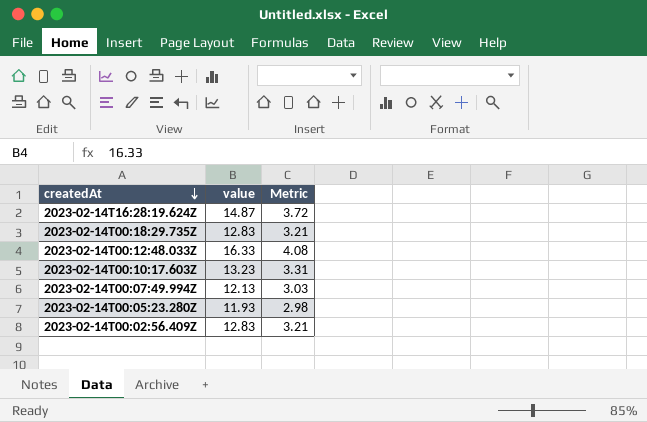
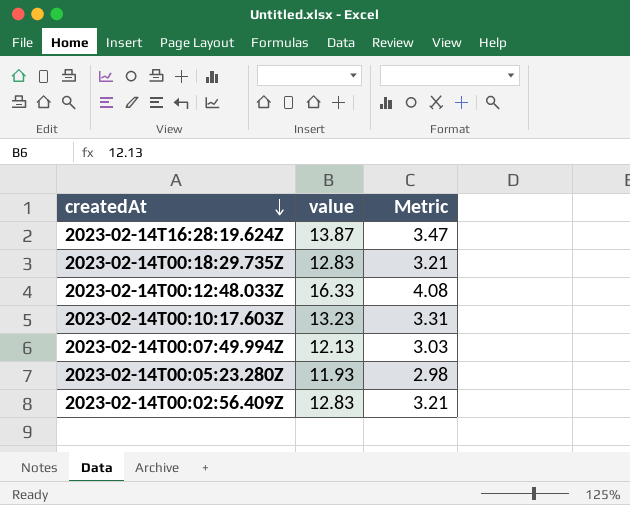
2023-02-14T16:28:19.624Z | value: 14.87 -> 13.87
2023-02-14T16:28:19.624Z | Metric: 3.72 -> 3.47

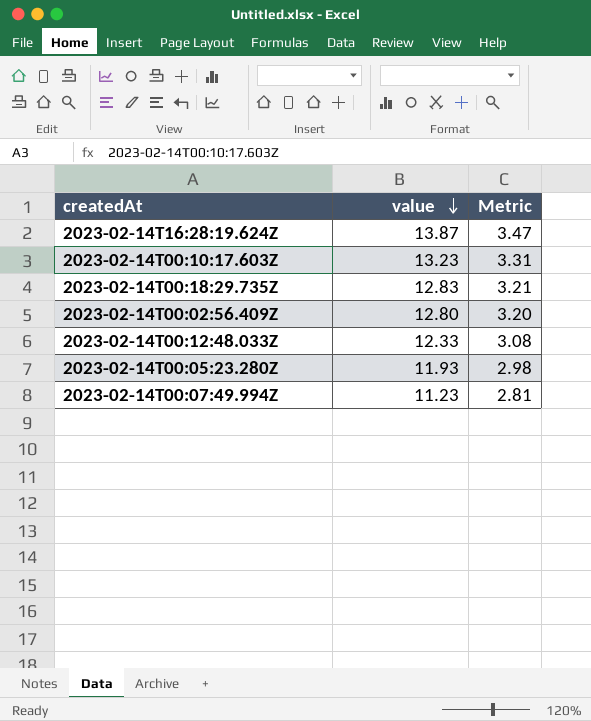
row order: createdAt descending -> value descending
2023-02-14T00:02:56.409Z | value: 12.83 -> 12.80
2023-02-14T00:02:56.409Z | Metric: 3.21 -> 3.20
2023-02-14T00:12:48.033Z | value: 16.33 -> 12.33
2023-02-14T00:12:48.033Z | Metric: 4.08 -> 3.08
2023-02-14T00:07:49.994Z | value: 12.13 -> 11.23
2023-02-14T00:07:49.994Z | Metric: 3.03 -> 2.81

